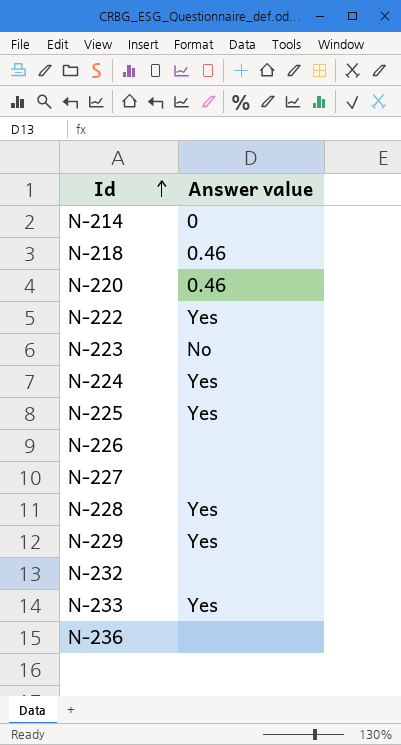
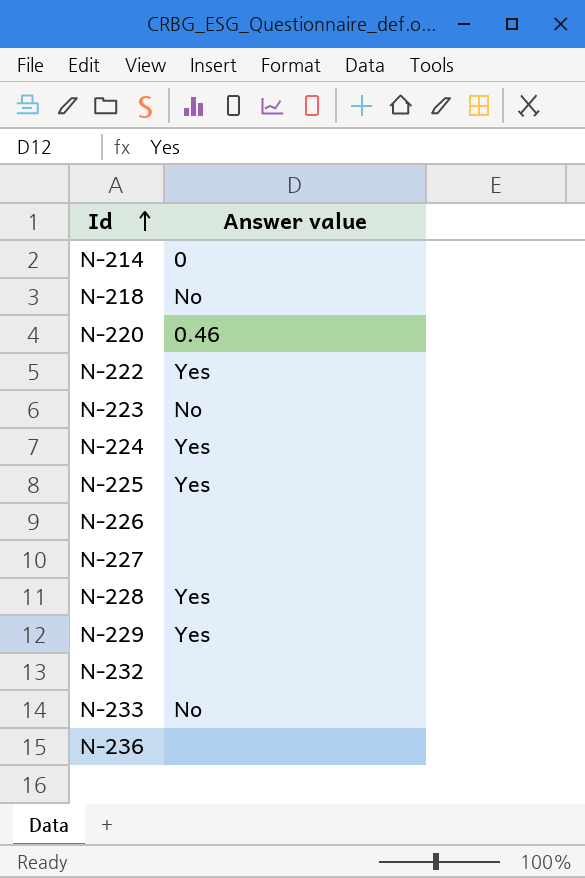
N-218 | Answer value: 0.46 -> No
N-233 | Answer value: Yes -> No

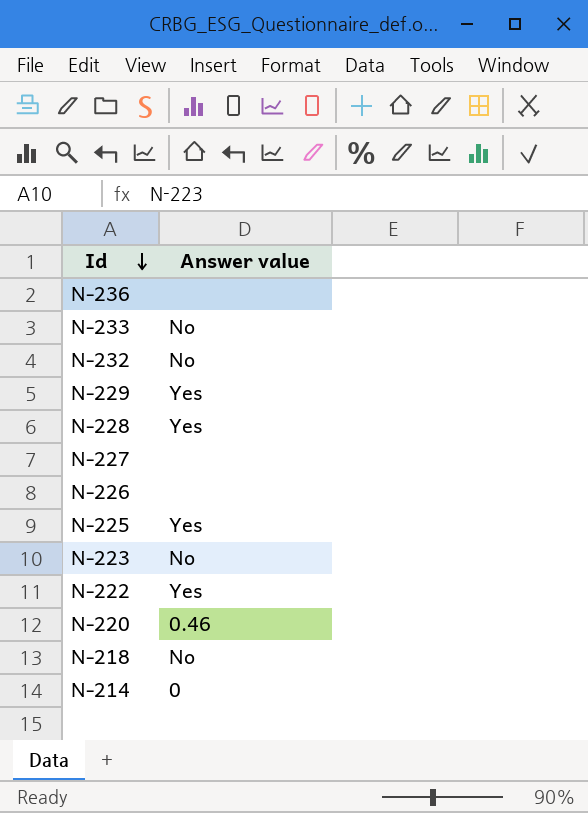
row order: Id ascending -> Id descending
row N-224: Yes -> none
N-232 | Answer value: none -> No

